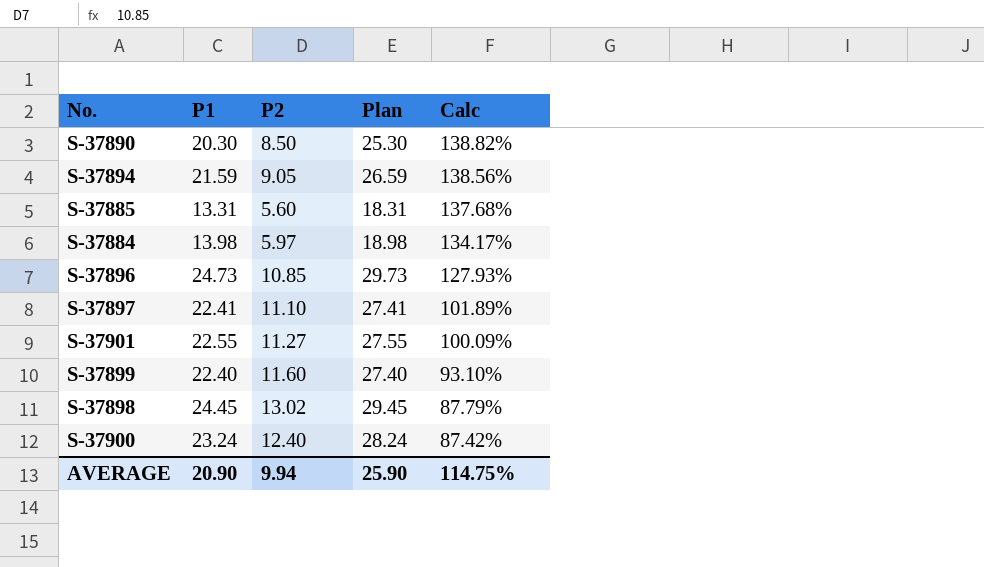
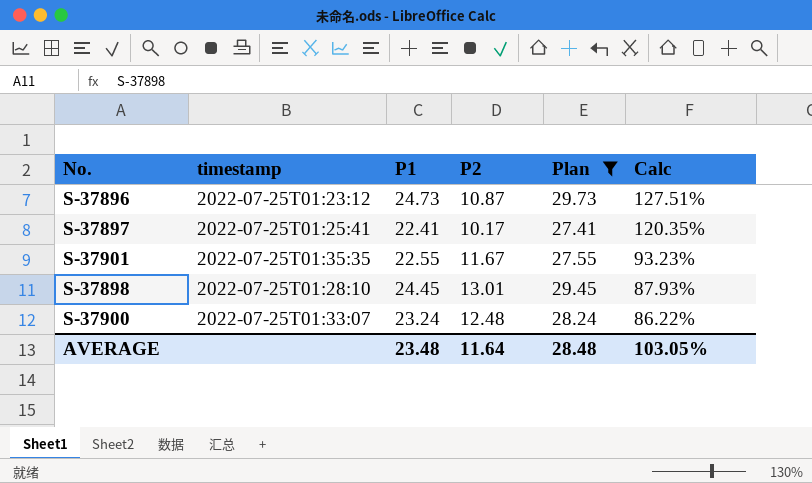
filter: none -> Plan >= 27.41
column timestamp | position: none -> 2
S-37896 | P2: 10.85 -> 10.87
S-37896 | Calc: 127.93% -> 127.51%
S-37897 | P2: 11.10 -> 10.17
S-37897 | Calc: 101.89% -> 120.35%
S-37901 | P2: 11.27 -> 11.67
S-37901 | Calc: 100.09% -> 93.23%
S-37898 | P2: 13.02 -> 13.01
S-37898 | Calc: 87.79% -> 87.93%
S-37900 | P2: 12.40 -> 12.48
S-37900 | Calc: 87.42% -> 86.22%
AVERAGE | P1: 20.90 -> 23.48
AVERAGE | P2: 9.94 -> 11.64
AVERAGE | Plan: 25.90 -> 28.48
AVERAGE | Calc: 114.75% -> 103.05%

